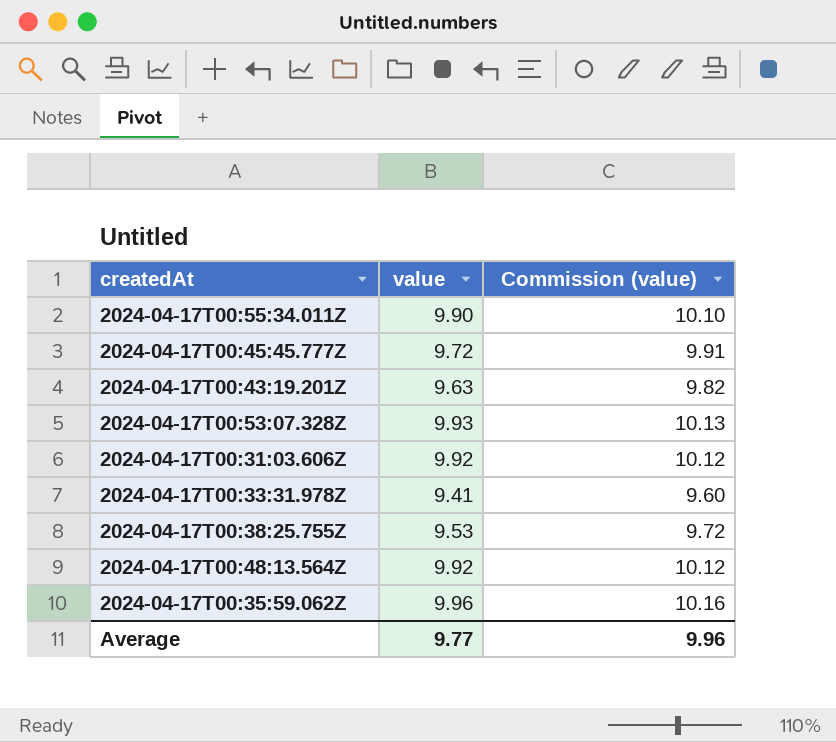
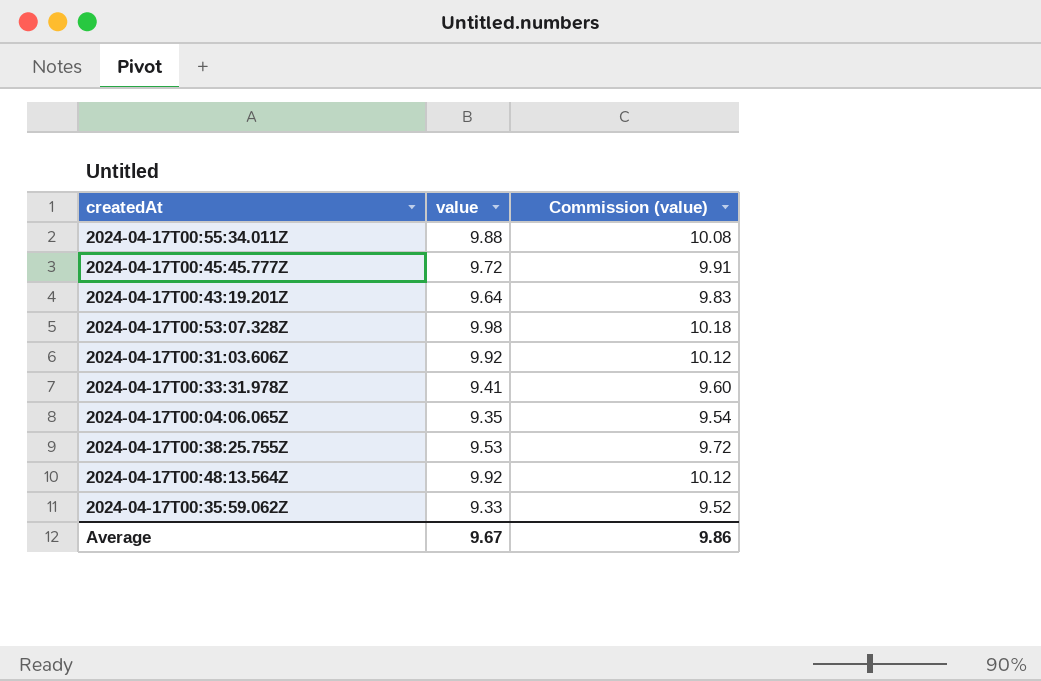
2024-04-17T00:55:34.011Z | value: 9.90 -> 9.88
2024-04-17T00:55:34.011Z | Commission (value): 10.10 -> 10.08
2024-04-17T00:43:19.201Z | value: 9.63 -> 9.64
2024-04-17T00:43:19.201Z | Commission (value): 9.82 -> 9.83
2024-04-17T00:53:07.328Z | value: 9.93 -> 9.98
2024-04-17T00:53:07.328Z | Commission (value): 10.13 -> 10.18
row 2024-04-17T00:04:06.065Z: none -> 9.35 | 9.54
2024-04-17T00:35:59.062Z | value: 9.96 -> 9.33
2024-04-17T00:35:59.062Z | Commission (value): 10.16 -> 9.52
Average | value: 9.77 -> 9.67
Average | Commission (value): 9.96 -> 9.86

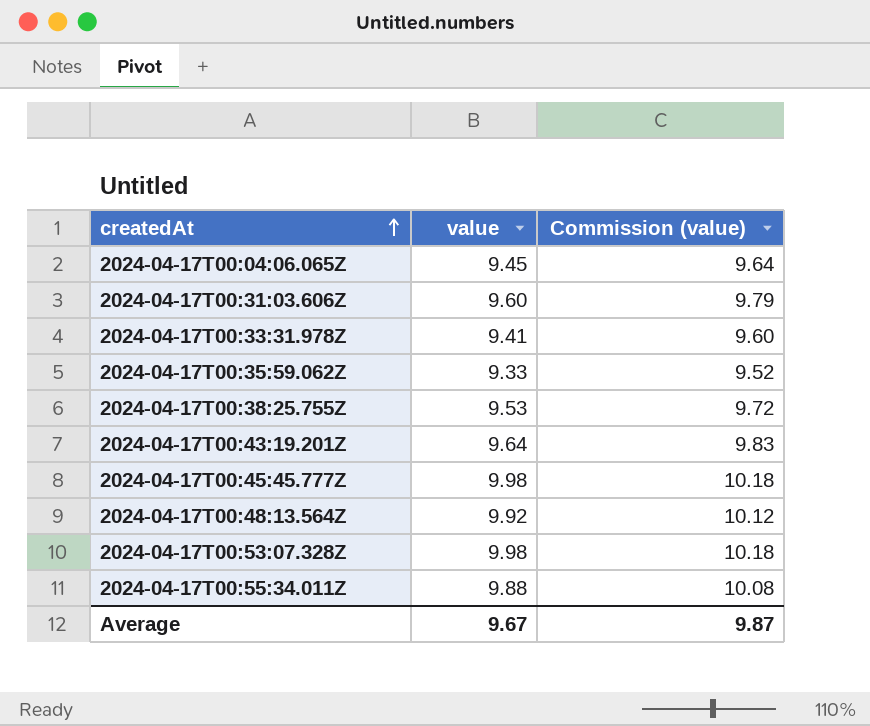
row order: none -> createdAt ascending
2024-04-17T00:04:06.065Z | value: 9.35 -> 9.45
2024-04-17T00:04:06.065Z | Commission (value): 9.54 -> 9.64
2024-04-17T00:31:03.606Z | value: 9.92 -> 9.60
2024-04-17T00:31:03.606Z | Commission (value): 10.12 -> 9.79
2024-04-17T00:45:45.777Z | value: 9.72 -> 9.98
2024-04-17T00:45:45.777Z | Commission (value): 9.91 -> 10.18
Average | Commission (value): 9.86 -> 9.87

